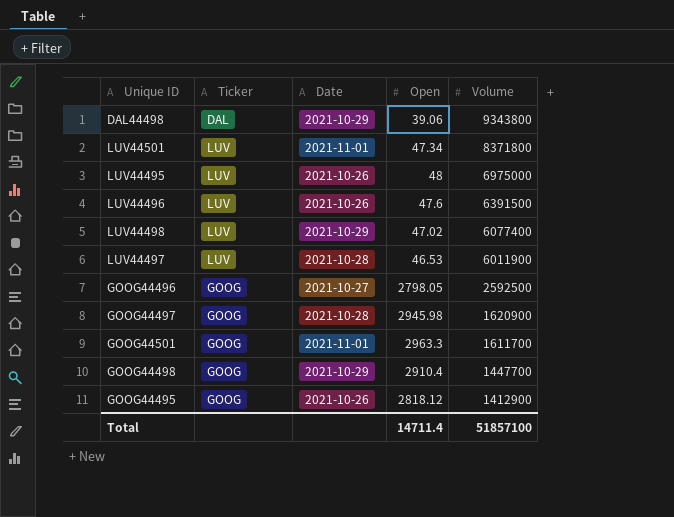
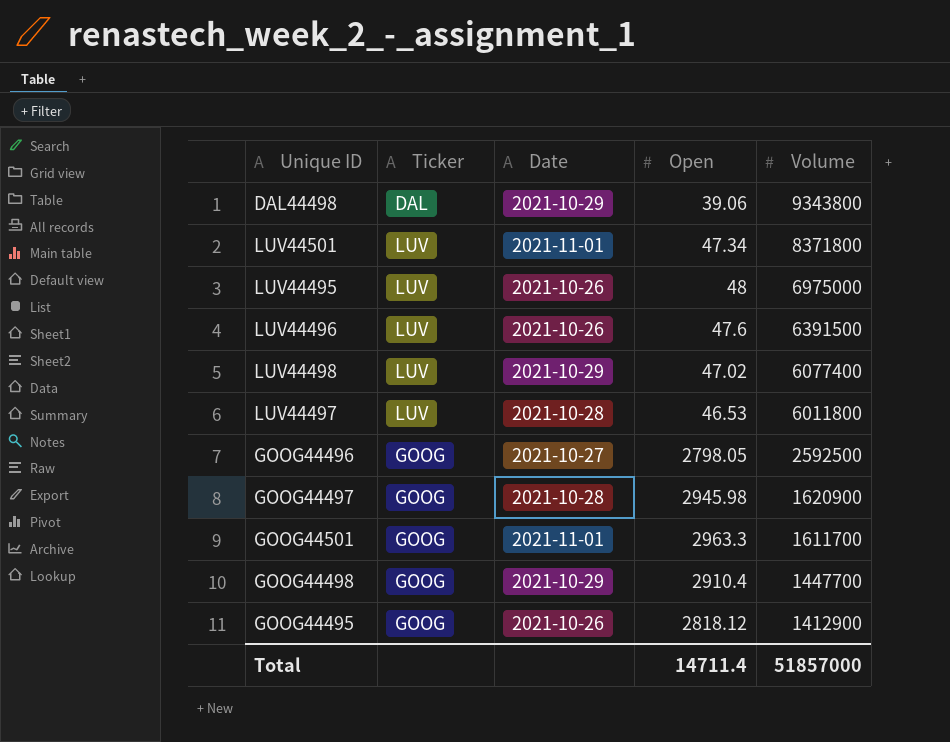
LUV44497 | Volume: 6011900 -> 6011800
Total | Volume: 51857100 -> 51857000

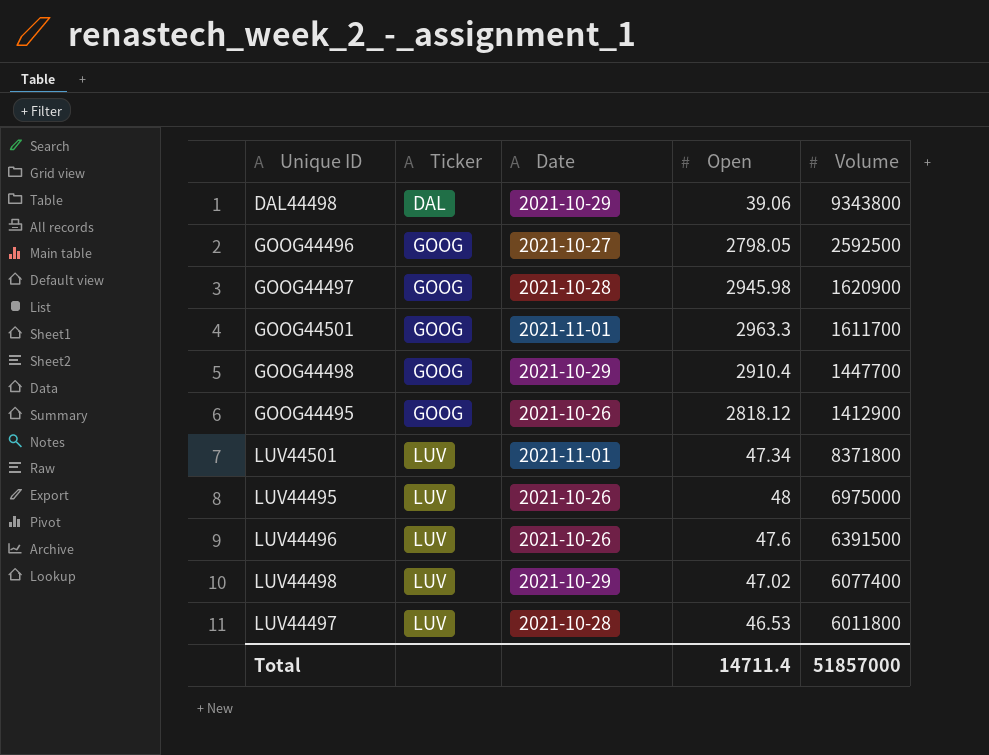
row order: Volume descending -> Ticker ascending

